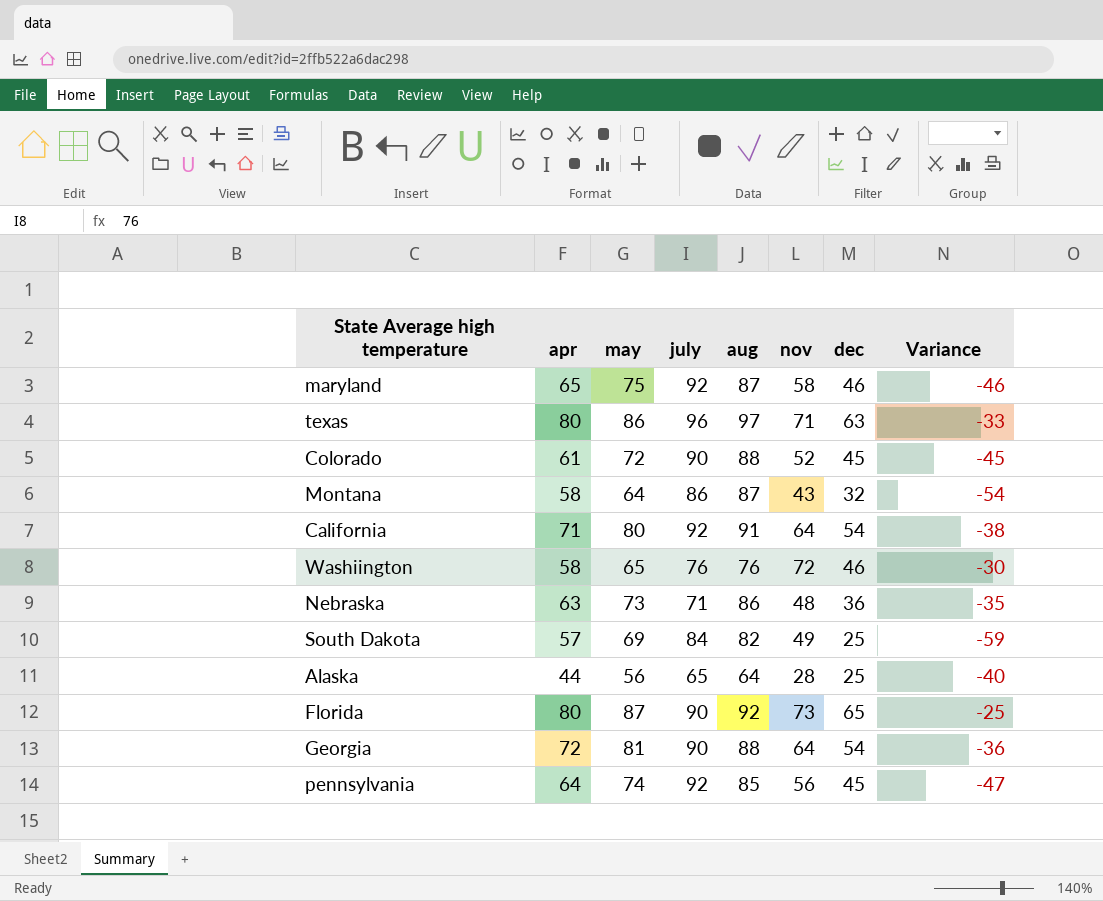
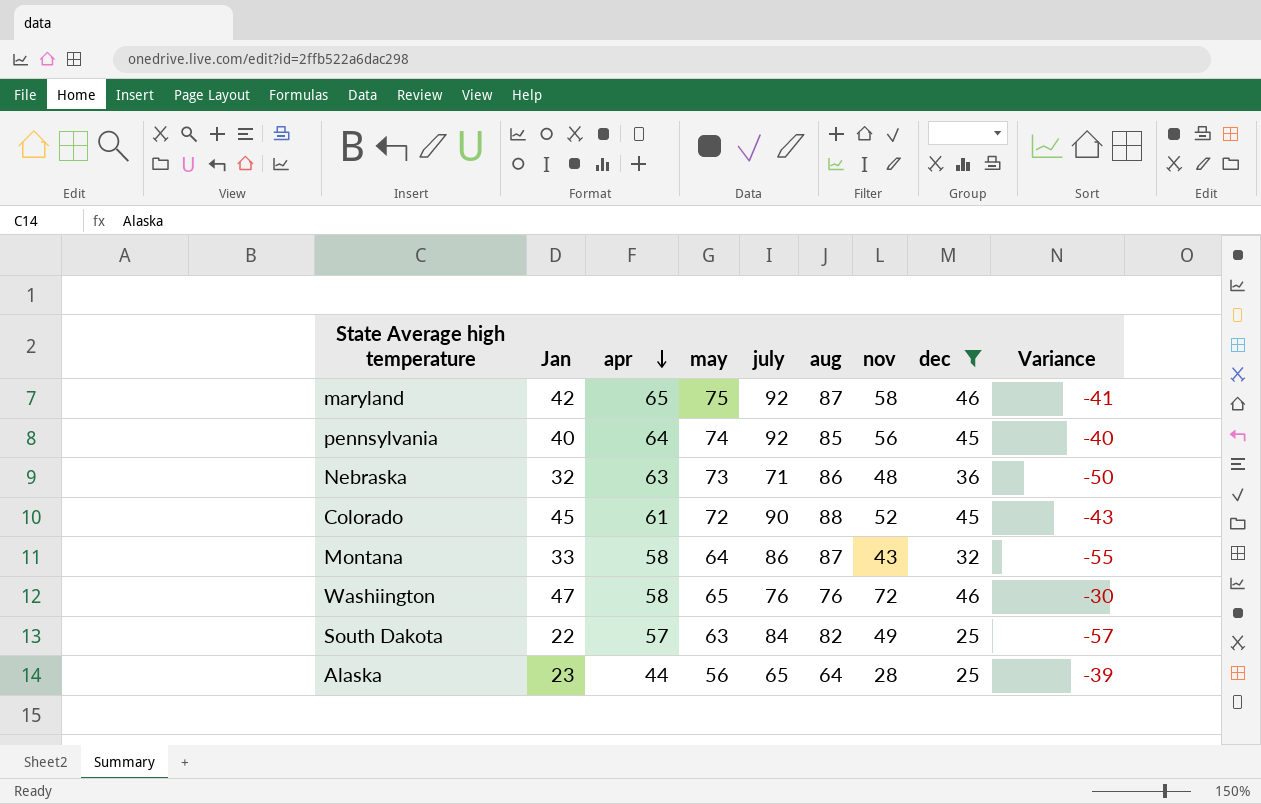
filter: none -> dec <= 46
row order: none -> apr descending
column Jan | position: none -> 2
column Variance | formula: [dec] - [july] -> [dec] - [aug]
South Dakota | may: 69 -> 63

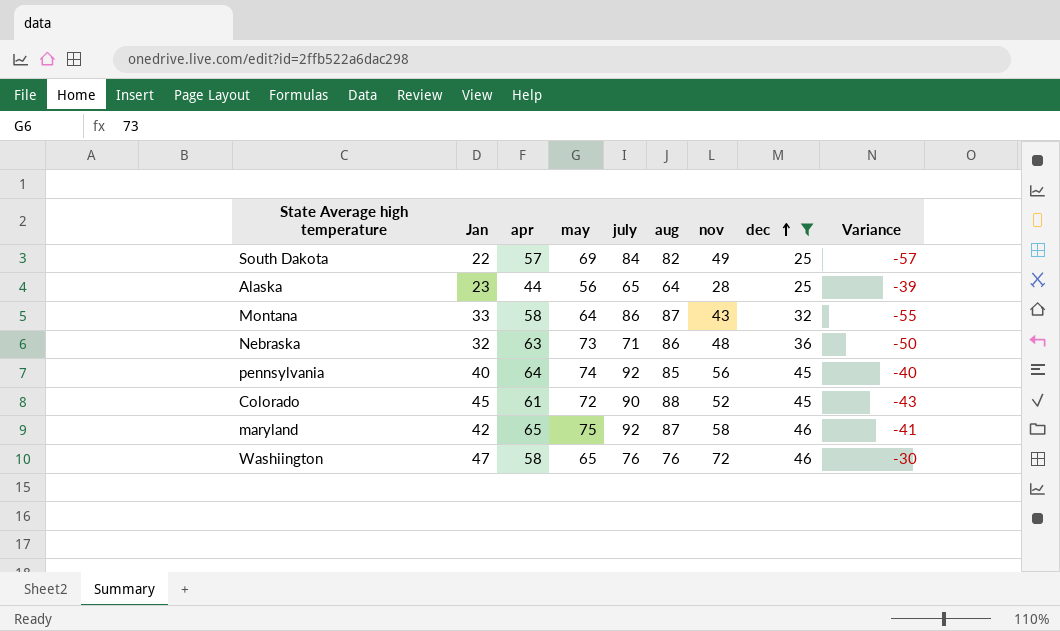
row order: apr descending -> dec ascending
South Dakota | may: 63 -> 69

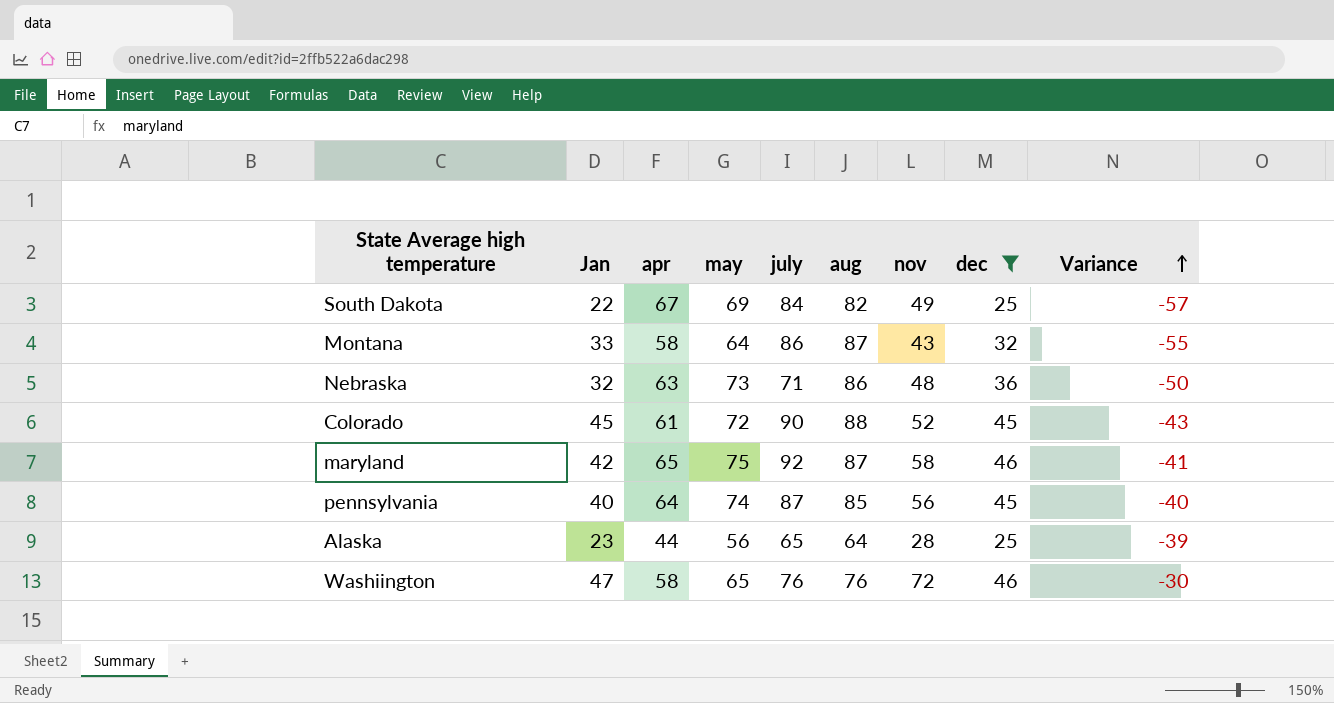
row order: dec ascending -> Variance ascending
South Dakota | apr: 57 -> 67
pennsylvania | july: 92 -> 87

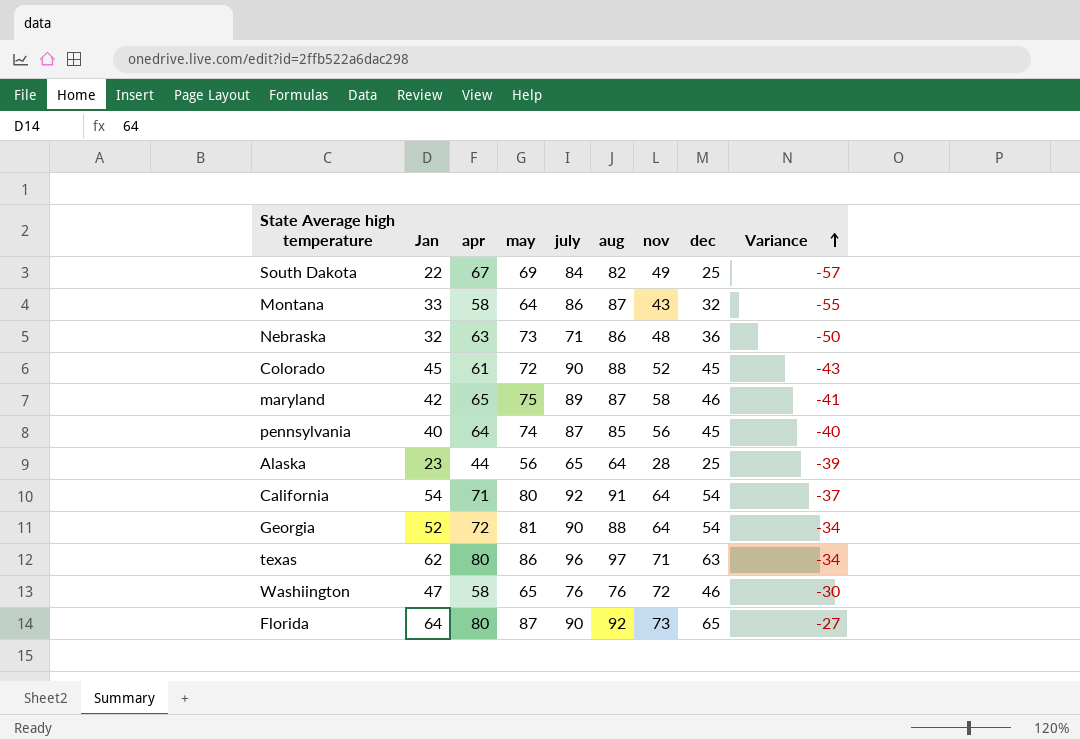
filter: dec <= 46 -> none
maryland | july: 92 -> 89

